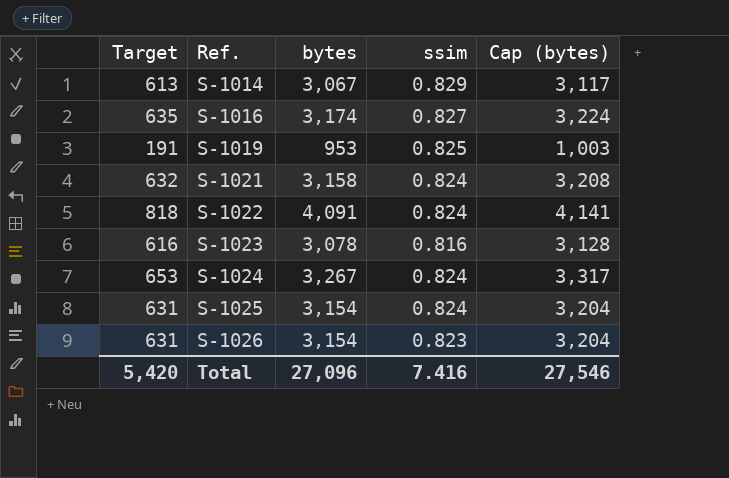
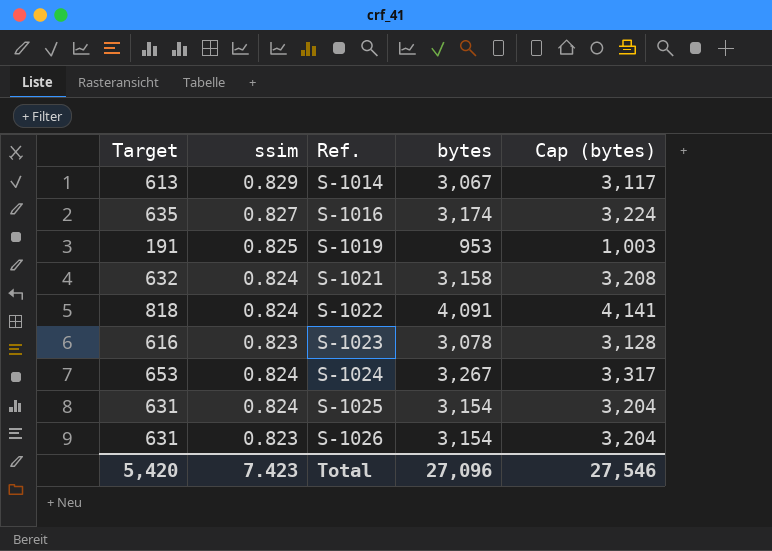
column ssim | position: 4 -> 2
S-1023 | ssim: 0.816 -> 0.823
Total | ssim: 7.416 -> 7.423

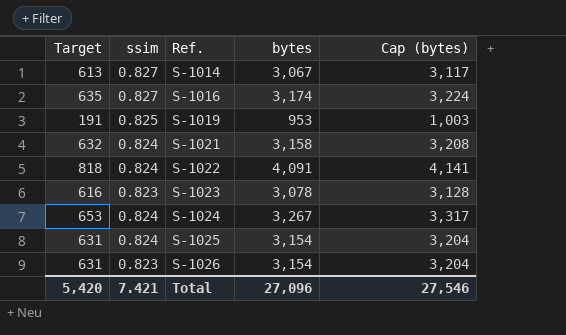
S-1014 | ssim: 0.829 -> 0.827
Total | ssim: 7.423 -> 7.421

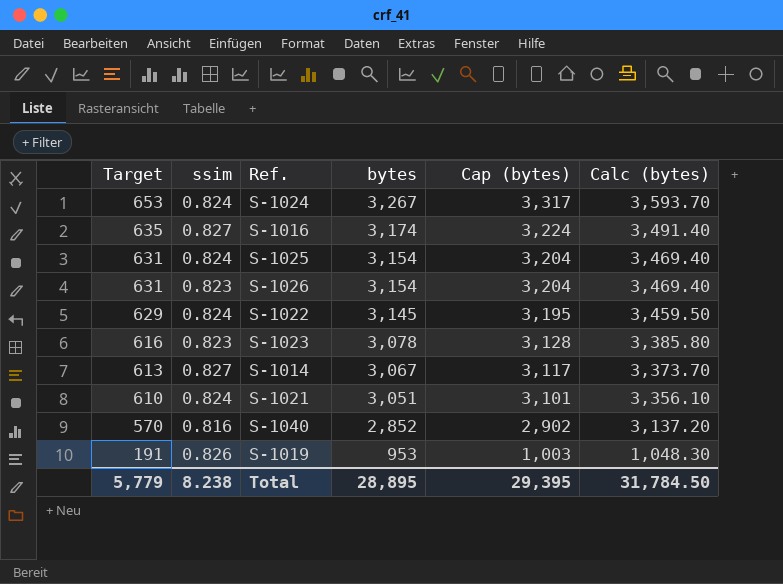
row order: Ref. ascending -> Target descending
column Calc (bytes) | formula: none -> [bytes] * 1.1
S-1022 | Target: 818 -> 629
S-1022 | bytes: 4,091 -> 3,145
S-1022 | Cap (bytes): 4,141 -> 3,195
S-1021 | Target: 632 -> 610
S-1021 | bytes: 3,158 -> 3,051
S-1021 | Cap (bytes): 3,208 -> 3,101
row S-1040: none -> 570 | 0.816 | 2,852 | 2,902 | 3,137.20
S-1019 | ssim: 0.825 -> 0.826
Total | Target: 5,420 -> 5,779
Total | ssim: 7.421 -> 8.238
Total | bytes: 27,096 -> 28,895
Total | Cap (bytes): 27,546 -> 29,395

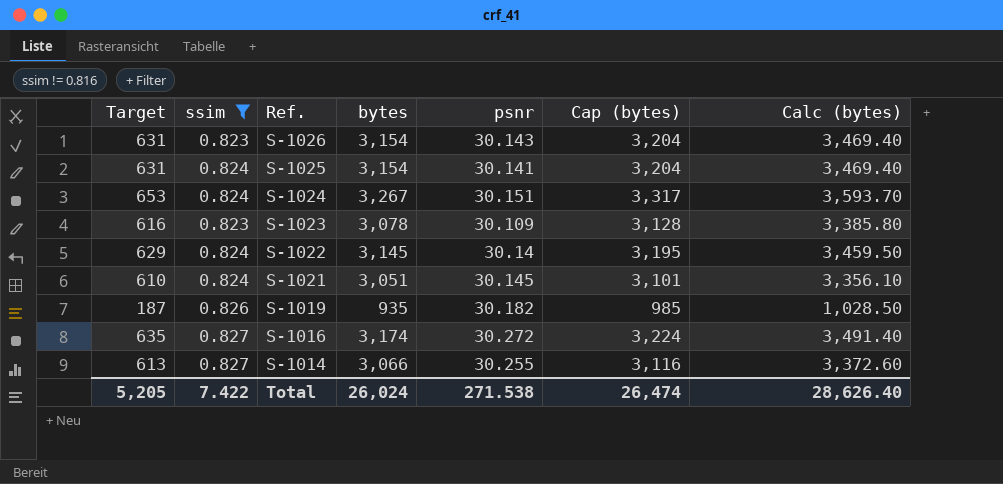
filter: none -> ssim != 0.816
row order: Target descending -> Ref. descending
column psnr | position: none -> 5
S-1019 | Target: 191 -> 187
S-1019 | bytes: 953 -> 935
S-1019 | Cap (bytes): 1,003 -> 985
S-1019 | Calc (bytes): 1,048.30 -> 1,028.50
S-1014 | bytes: 3,067 -> 3,066
S-1014 | Cap (bytes): 3,117 -> 3,116
S-1014 | Calc (bytes): 3,373.70 -> 3,372.60
Total | Target: 5,779 -> 5,205
Total | ssim: 8.238 -> 7.422
Total | bytes: 28,895 -> 26,024
Total | Cap (bytes): 29,395 -> 26,474
Total | Calc (bytes): 31,784.50 -> 28,626.40

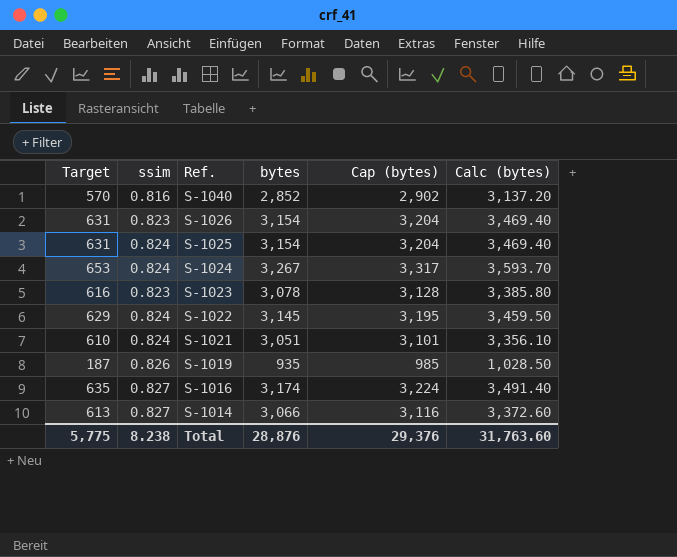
filter: ssim != 0.816 -> none
column psnr | position: 5 -> none
Total | Target: 5,205 -> 5,775
Total | ssim: 7.422 -> 8.238
Total | bytes: 26,024 -> 28,876
Total | Cap (bytes): 26,474 -> 29,376
Total | Calc (bytes): 28,626.40 -> 31,763.60

